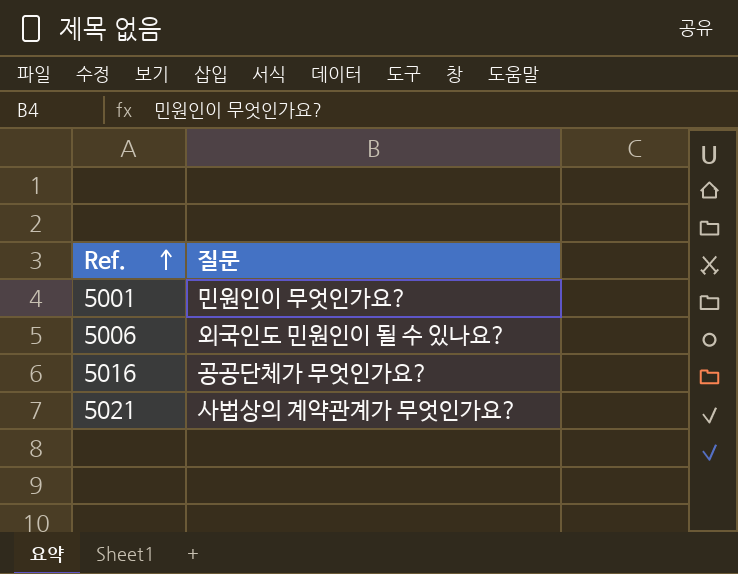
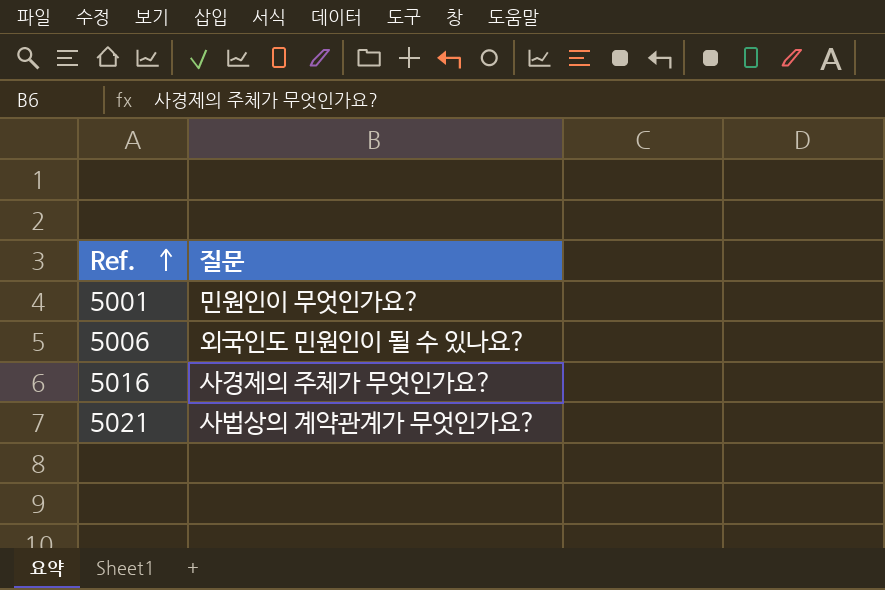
5016 | 질문: 공공단체가 무엇인가요? -> 사경제의 주체가 무엇인가요?

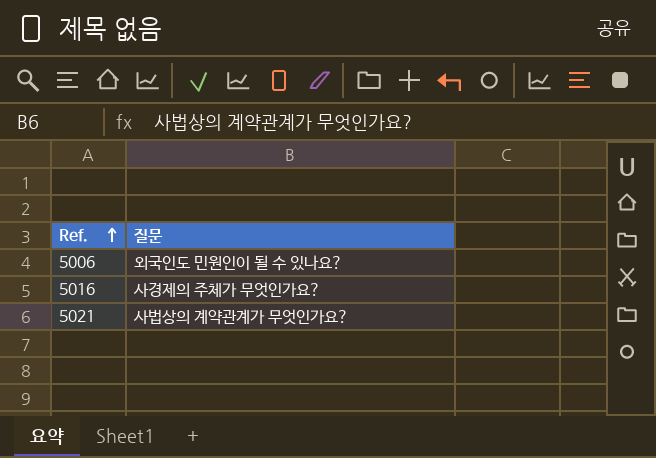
row 5001: 민원인이 무엇인가요? -> none

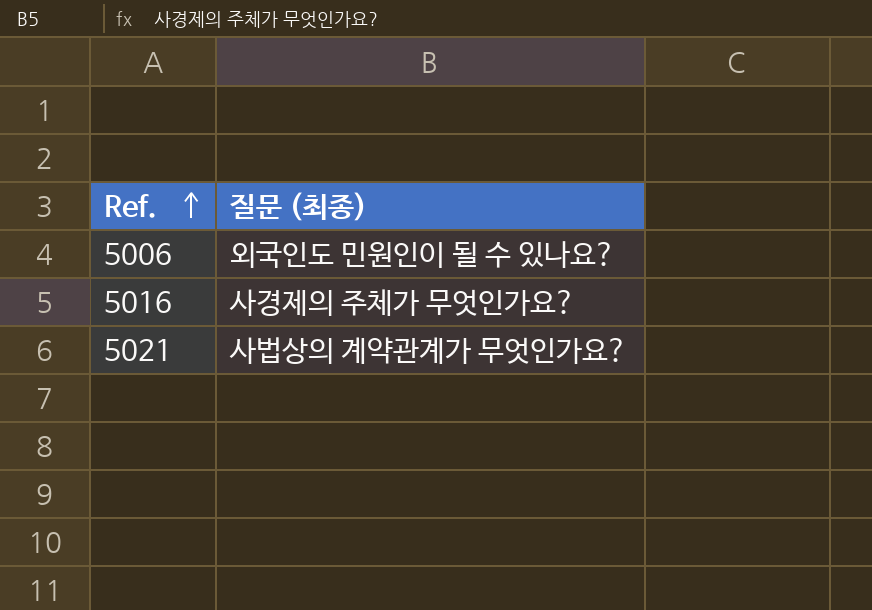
column name: 질문 -> 질문 (최종)

